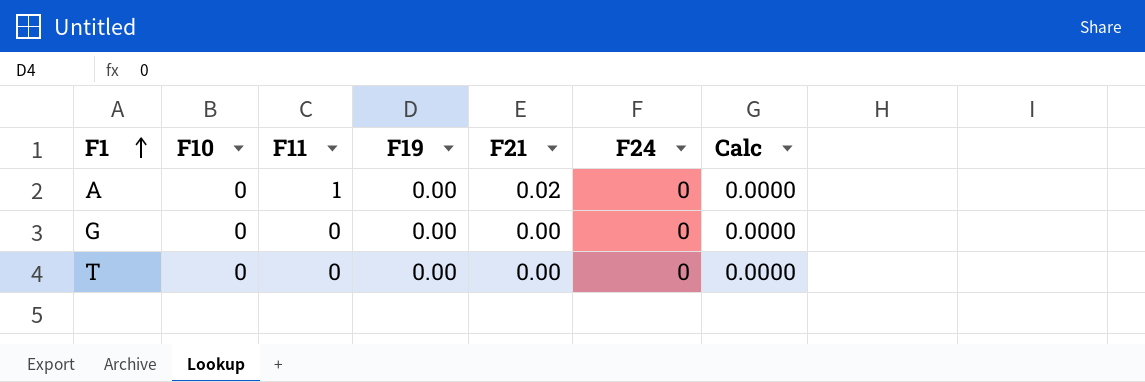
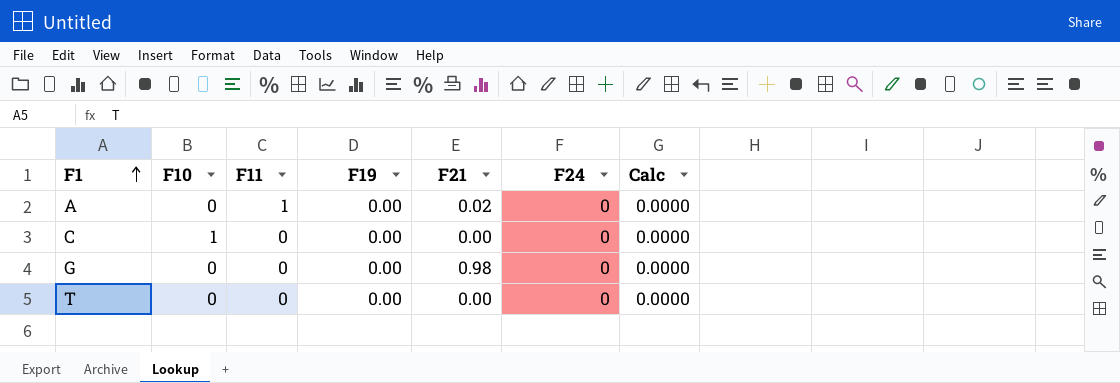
row C: none -> 1 | 0 | 0.00 | 0.00 | 0 | 0.0000
G | F21: 0.00 -> 0.98

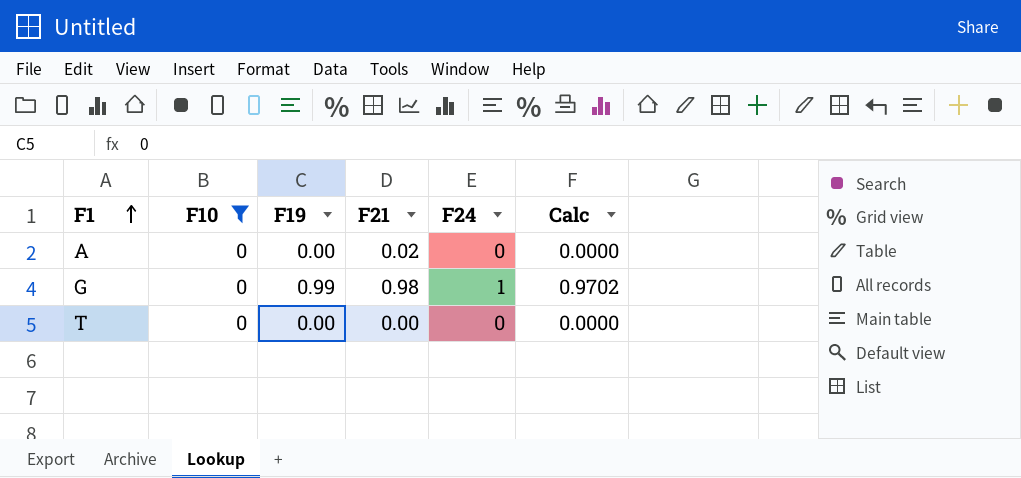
filter: none -> F10 = 0
column F11 | position: 3 -> none
G | F19: 0.00 -> 0.99
G | F24: 0 -> 1
G | Calc: 0.0000 -> 0.9702

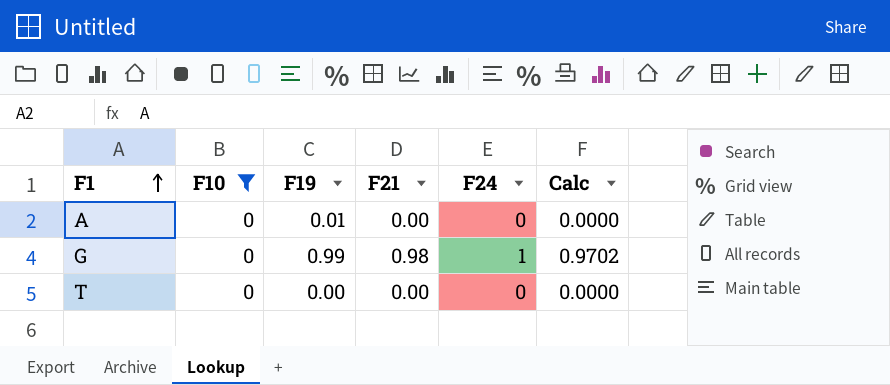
A | F19: 0.00 -> 0.01
A | F21: 0.02 -> 0.00

